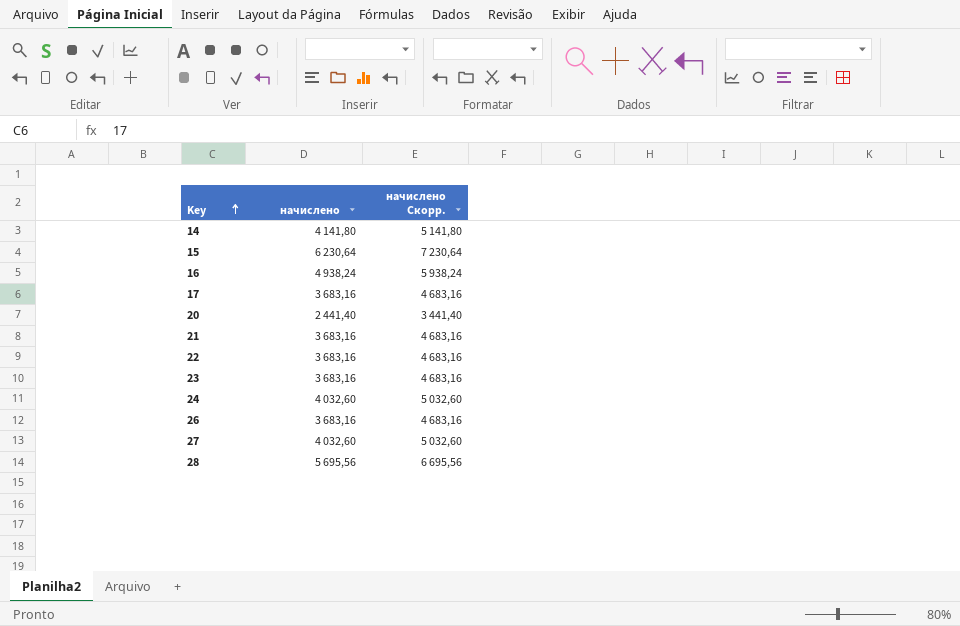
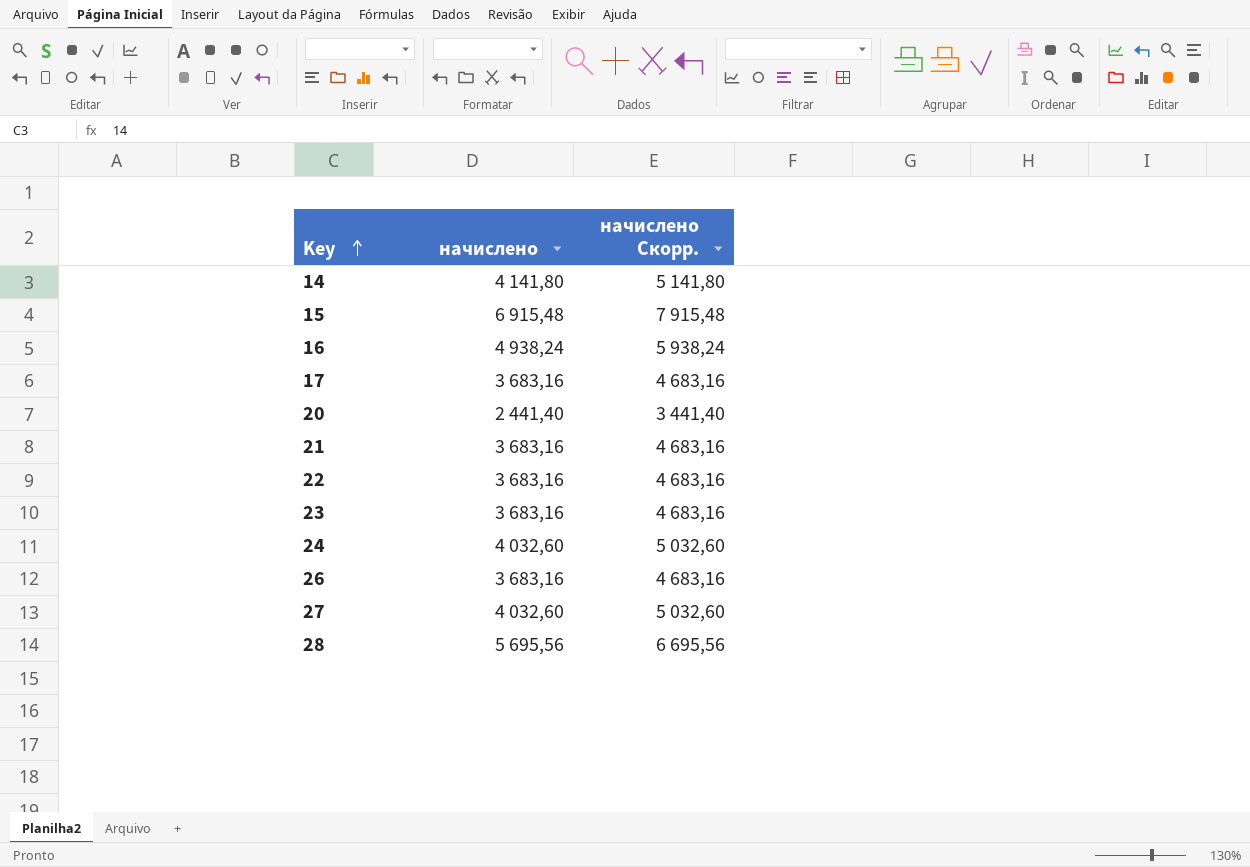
15 | начислено: 6 230,64 -> 6 915,48
15 | начислено Скорр.: 7 230,64 -> 7 915,48

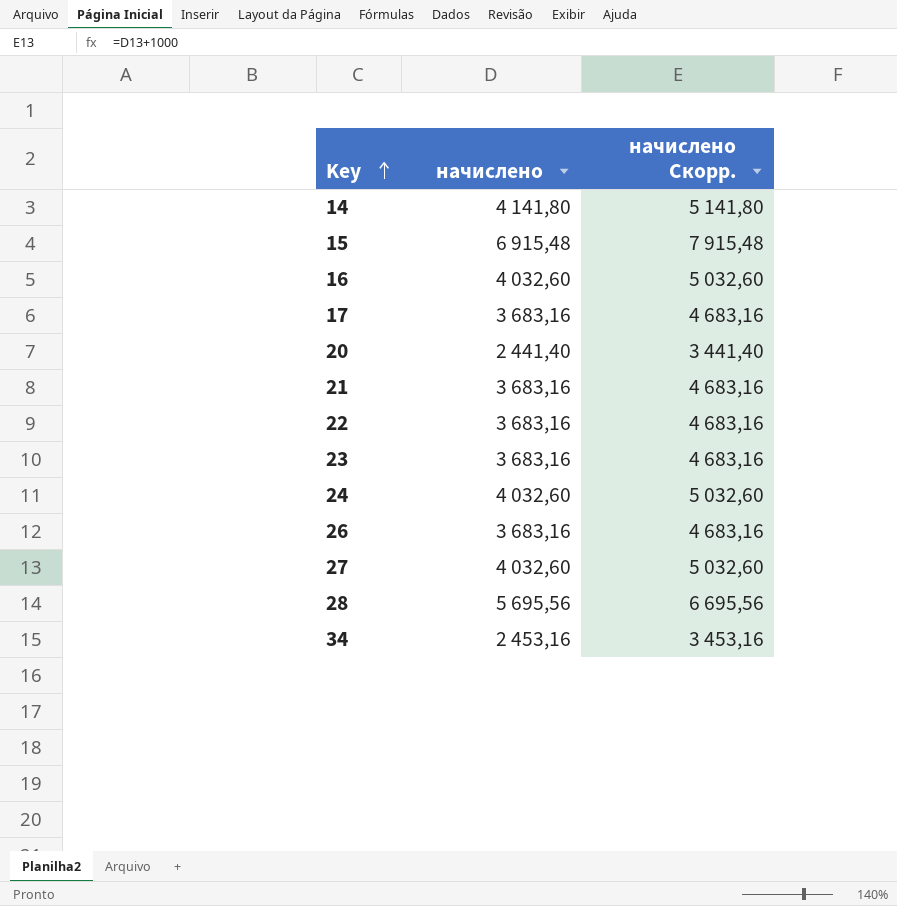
16 | начислено: 4 938,24 -> 4 032,60
16 | начислено Скорр.: 5 938,24 -> 5 032,60
row 34: none -> 2 453,16 | 3 453,16

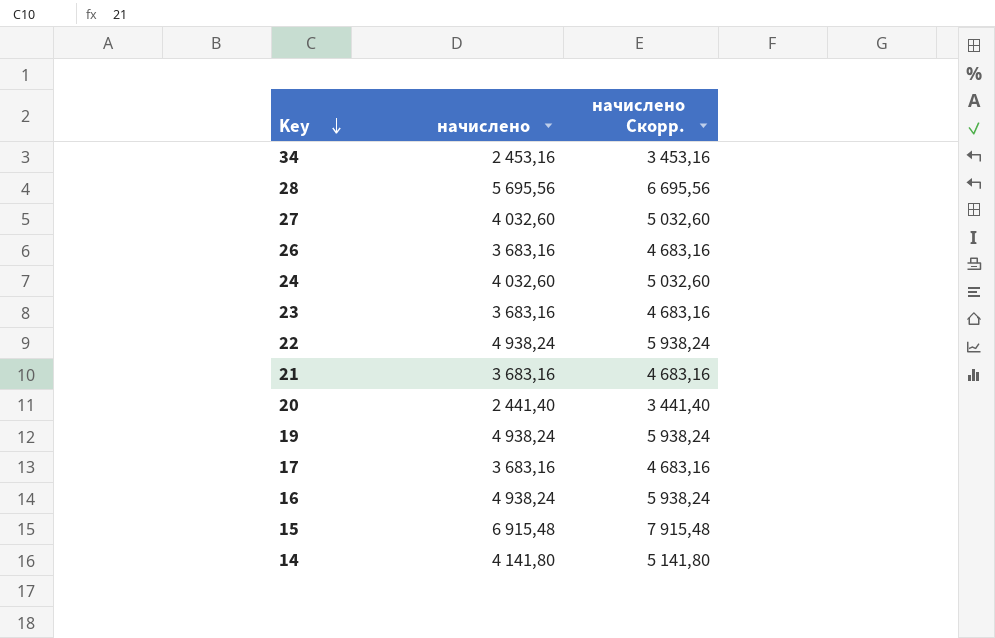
row order: Key ascending -> Key descending
22 | начислено: 3 683,16 -> 4 938,24
22 | начислено Скорр.: 4 683,16 -> 5 938,24
row 19: none -> 4 938,24 | 5 938,24
16 | начислено: 4 032,60 -> 4 938,24
16 | начислено Скорр.: 5 032,60 -> 5 938,24

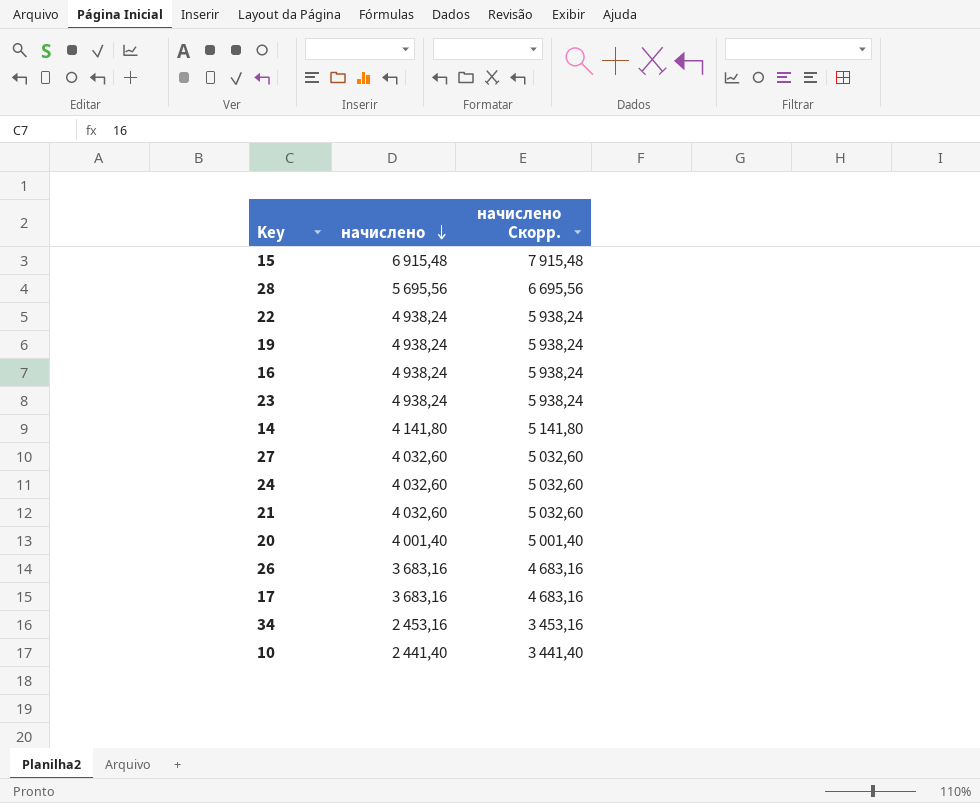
row order: Key descending -> начислено descending
23 | начислено: 3 683,16 -> 4 938,24
23 | начислено Скорр.: 4 683,16 -> 5 938,24
21 | начислено: 3 683,16 -> 4 032,60
21 | начислено Скорр.: 4 683,16 -> 5 032,60
20 | начислено: 2 441,40 -> 4 001,40
20 | начислено Скорр.: 3 441,40 -> 5 001,40
row 10: none -> 2 441,40 | 3 441,40

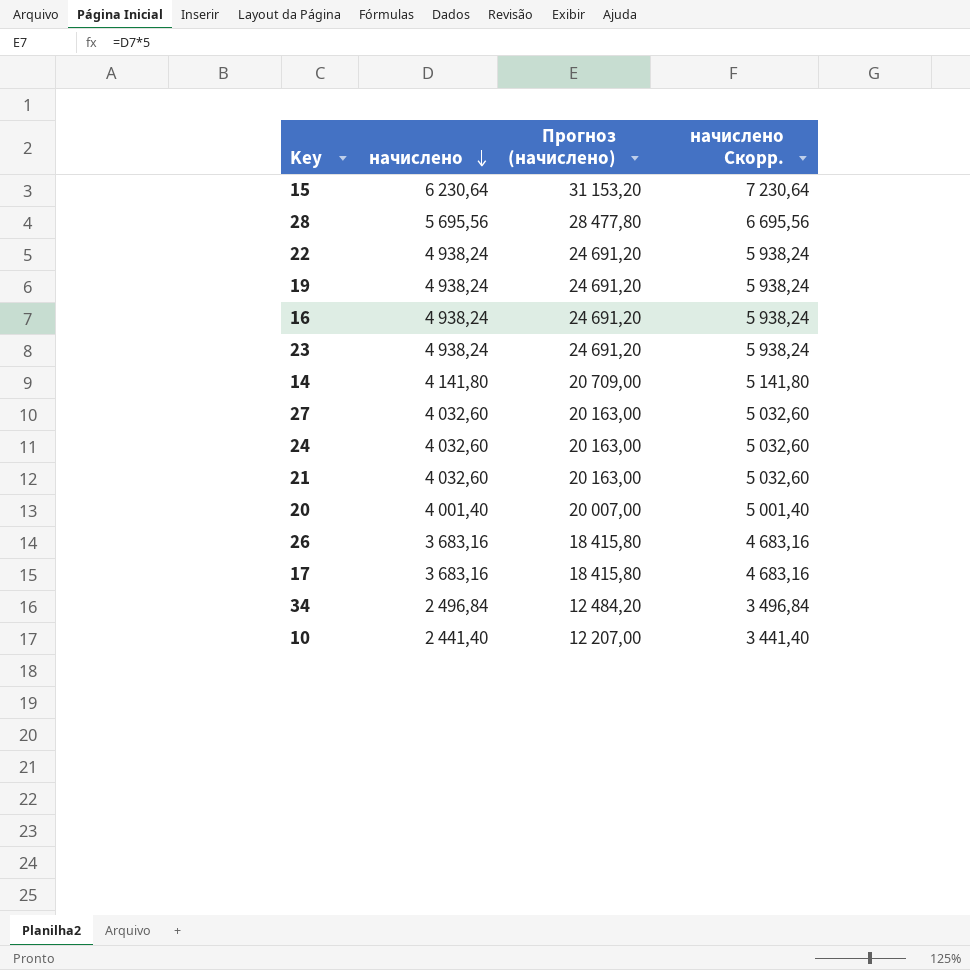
column Прогноз (начислено) | formula: none -> [начислено] * 5
15 | начислено: 6 915,48 -> 6 230,64
15 | начислено Скорр.: 7 915,48 -> 7 230,64
34 | начислено: 2 453,16 -> 2 496,84
34 | начислено Скорр.: 3 453,16 -> 3 496,84

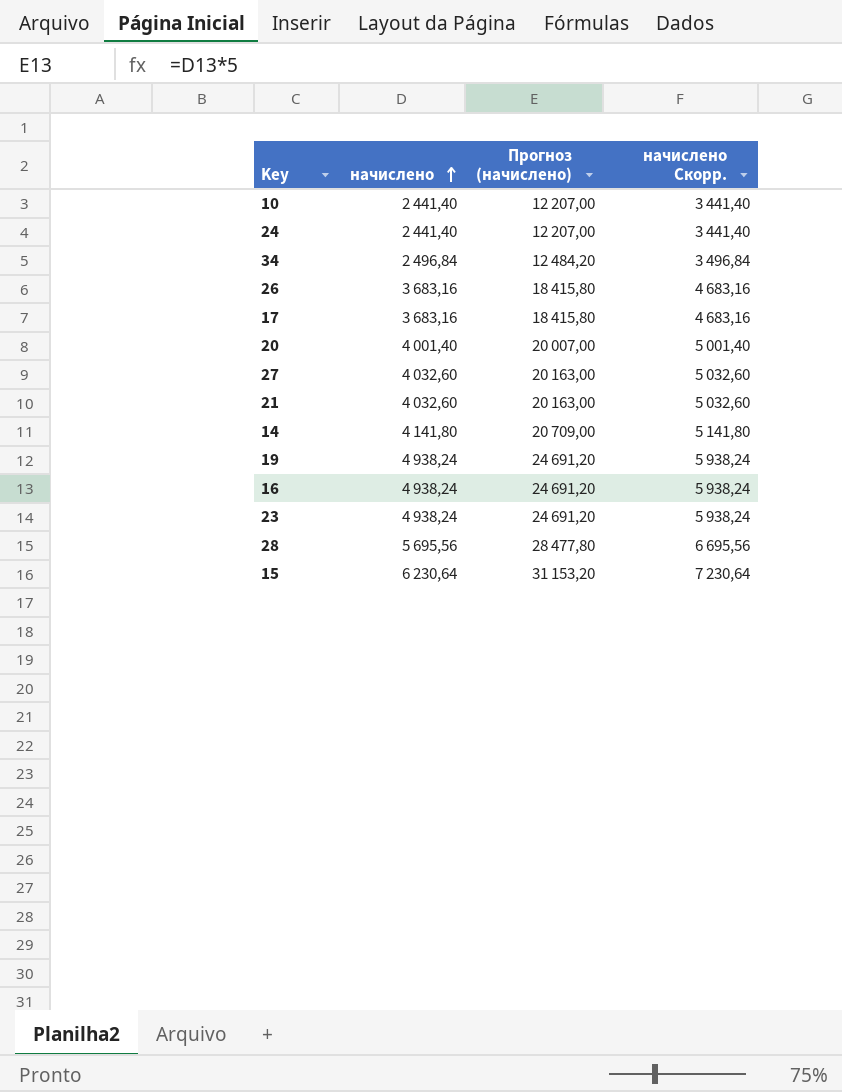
row order: начислено descending -> начислено ascending
row 22: 4 938,24 | 24 691,20 | 5 938,24 -> none
24 | начислено: 4 032,60 -> 2 441,40
24 | Прогноз (начислено): 20 163,00 -> 12 207,00
24 | начислено Скорр.: 5 032,60 -> 3 441,40

